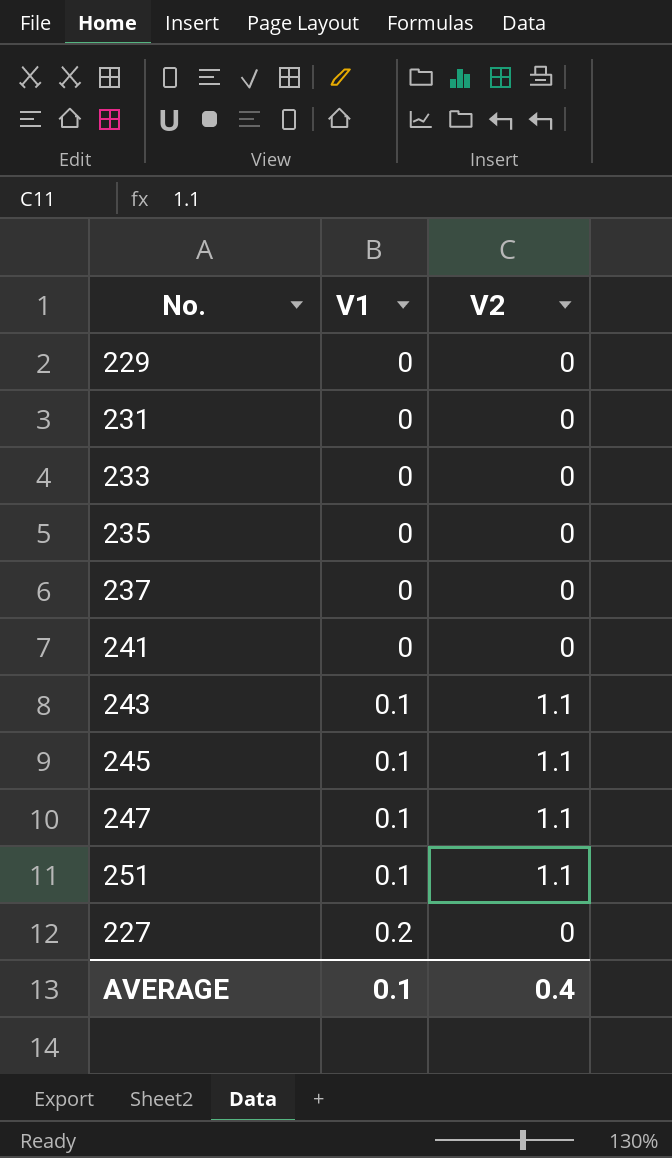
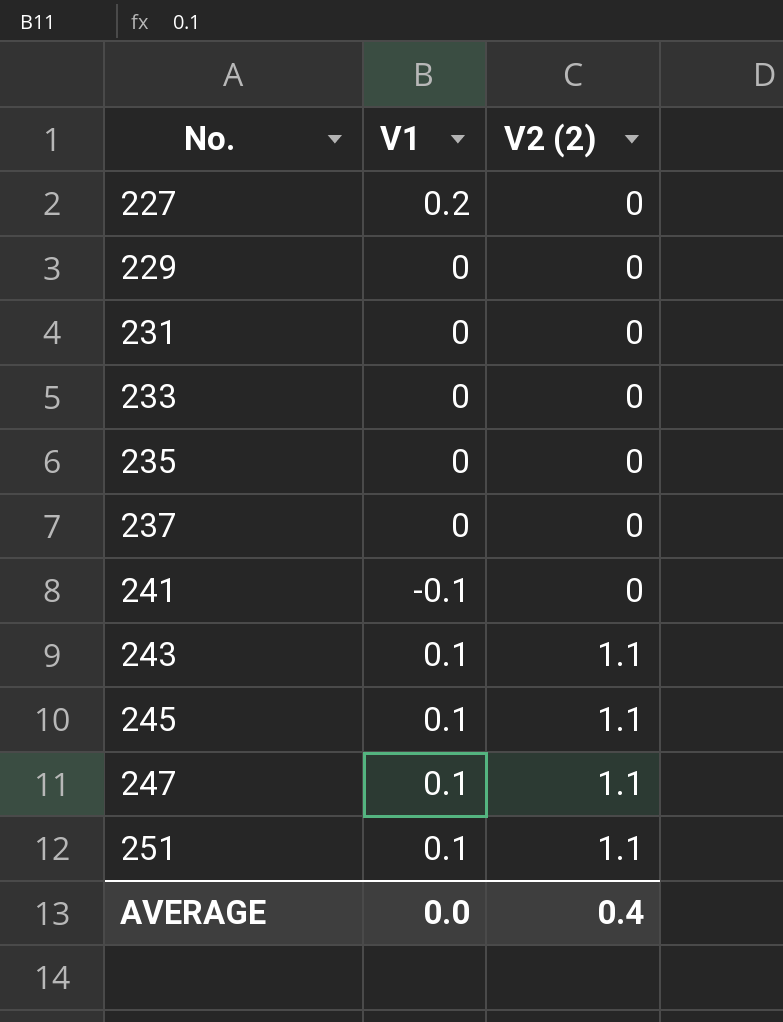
row order: V1 ascending -> No. ascending
column name: V2 -> V2 (2)
241 | V1: 0 -> -0.1
AVERAGE | V1: 0.1 -> 0.0

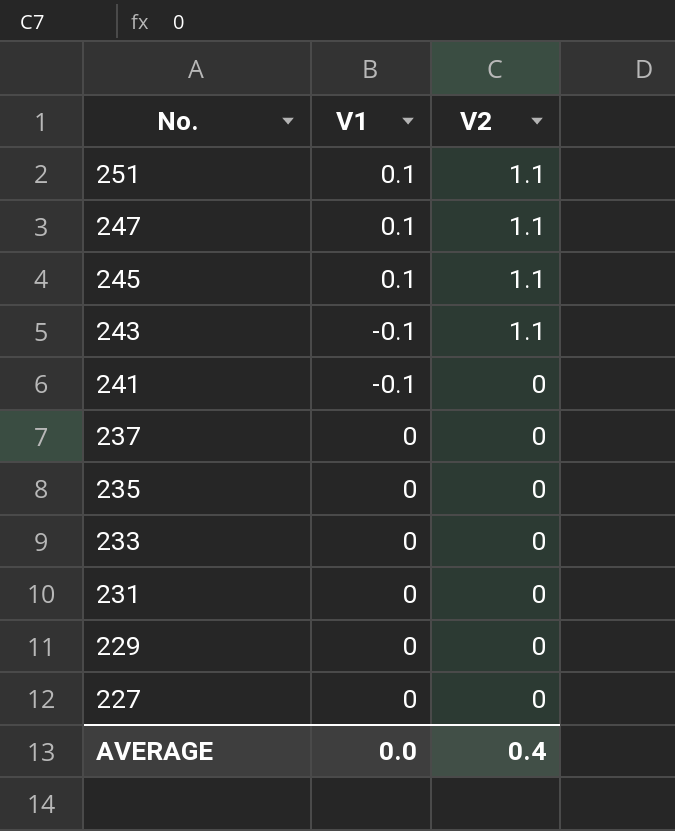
row order: No. ascending -> No. descending
column name: V2 (2) -> V2
243 | V1: 0.1 -> -0.1
227 | V1: 0.2 -> 0

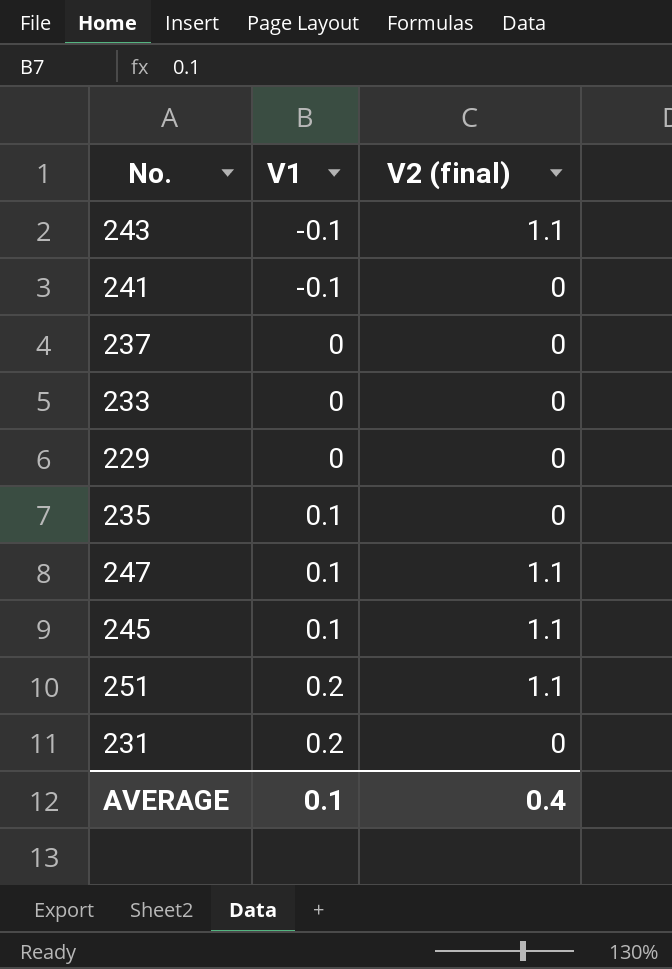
row order: No. descending -> V1 ascending
column name: V2 -> V2 (final)
row 227: 0 | 0 -> none
235 | V1: 0 -> 0.1
251 | V1: 0.1 -> 0.2
231 | V1: 0 -> 0.2
AVERAGE | V1: 0.0 -> 0.1

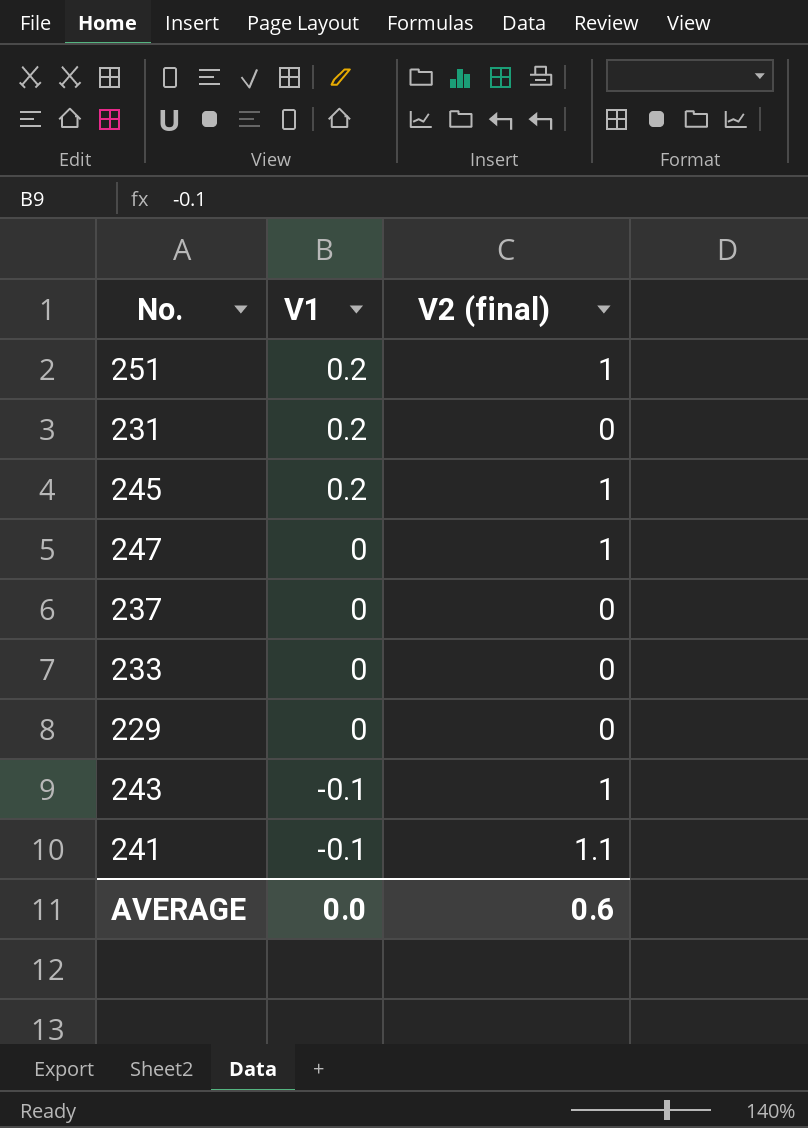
row order: V1 ascending -> V1 descending
row 235: 0.1 | 0 -> none
251 | V2 (final): 1.1 -> 1
245 | V1: 0.1 -> 0.2
245 | V2 (final): 1.1 -> 1
247 | V1: 0.1 -> 0
247 | V2 (final): 1.1 -> 1
243 | V2 (final): 1.1 -> 1
241 | V2 (final): 0 -> 1.1
AVERAGE | V1: 0.1 -> 0.0
AVERAGE | V2 (final): 0.4 -> 0.6

